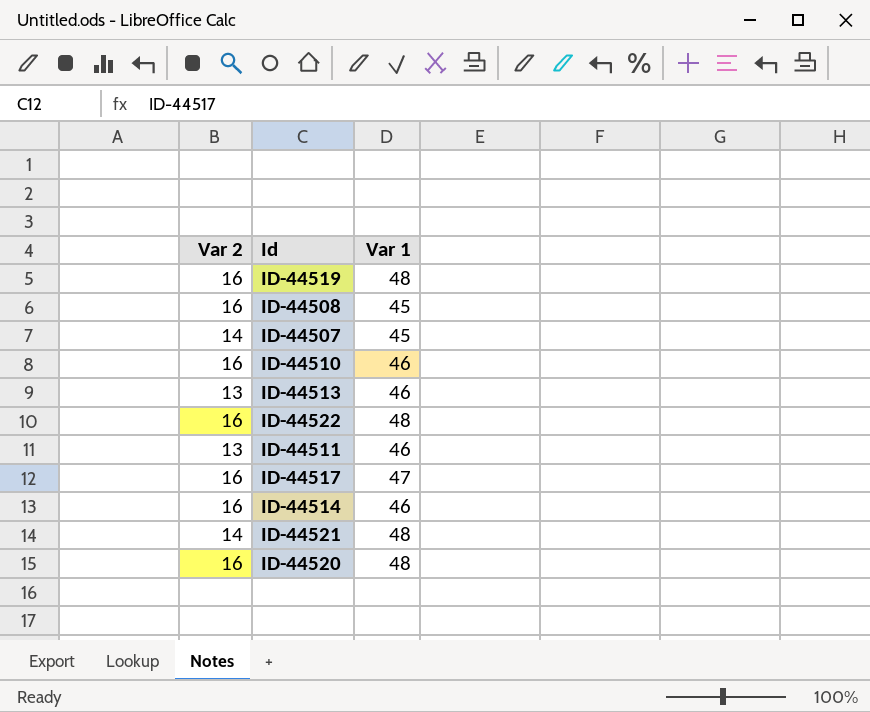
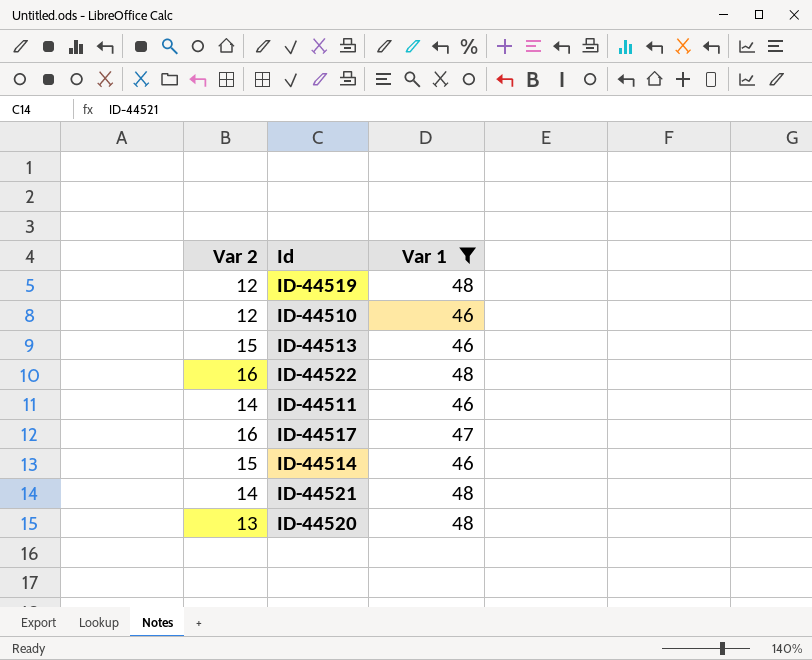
filter: none -> Var 1 != 45
ID-44519 | Var 2: 16 -> 12
ID-44510 | Var 2: 16 -> 12
ID-44513 | Var 2: 13 -> 15
ID-44511 | Var 2: 13 -> 14
ID-44514 | Var 2: 16 -> 15
ID-44520 | Var 2: 16 -> 13

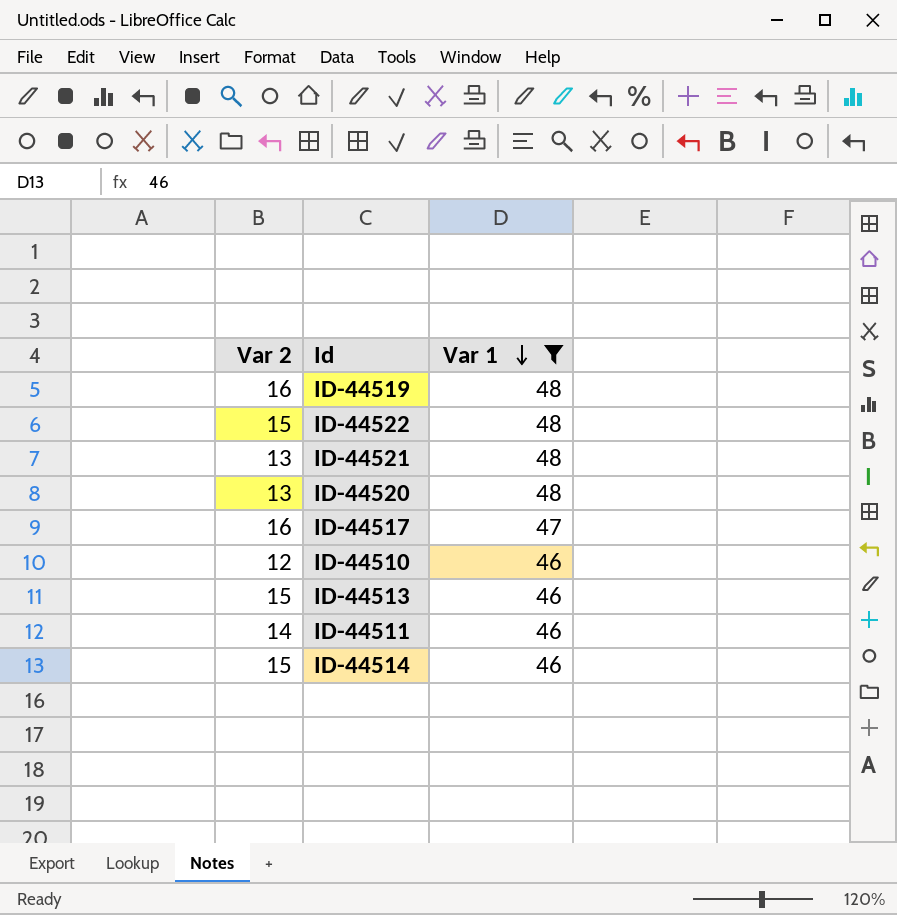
row order: none -> Var 1 descending
ID-44519 | Var 2: 12 -> 16
ID-44522 | Var 2: 16 -> 15
ID-44521 | Var 2: 14 -> 13

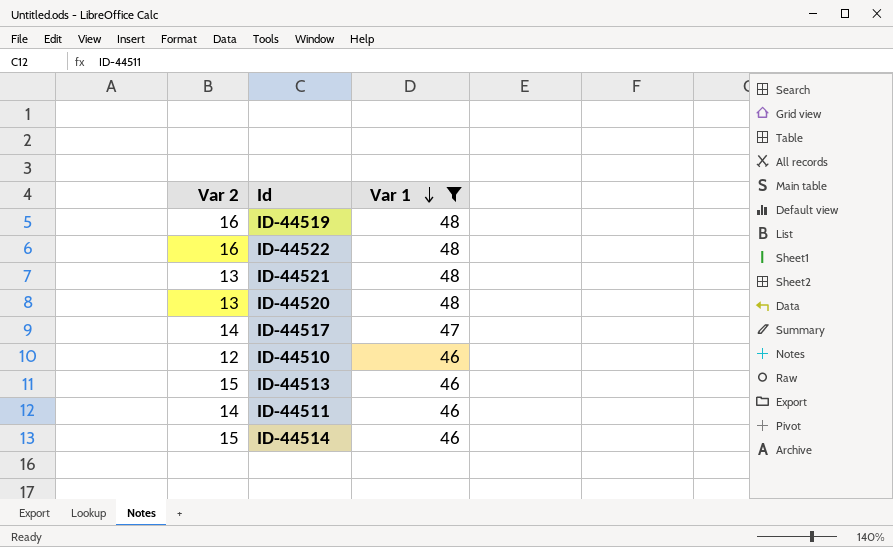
ID-44522 | Var 2: 15 -> 16
ID-44517 | Var 2: 16 -> 14

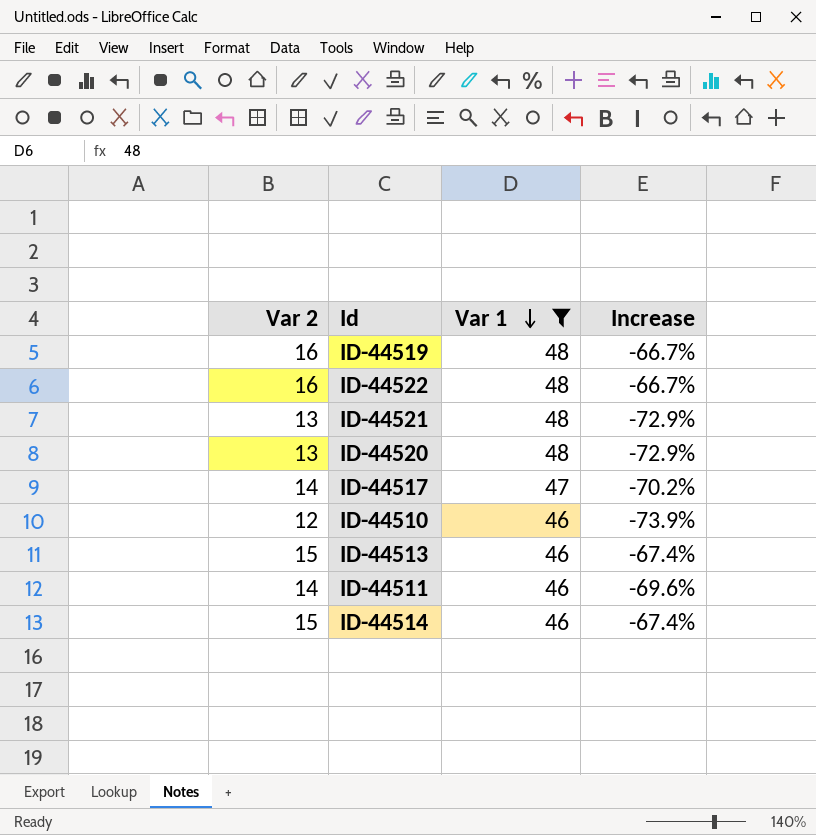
column Increase | formula: none -> ([Var 2] - [Var 1]) / [Var 1]

